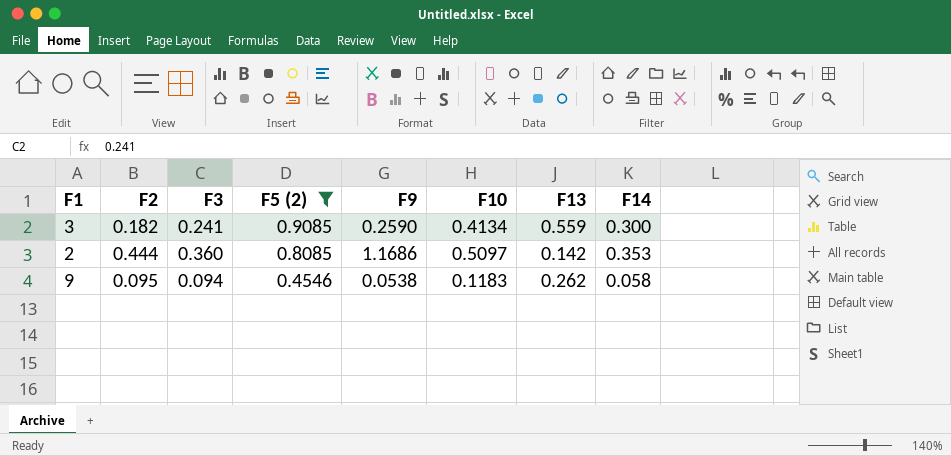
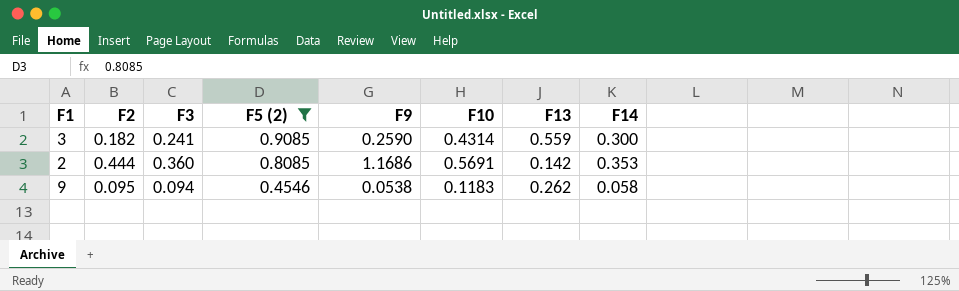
3 | F10: 0.4134 -> 0.4314
2 | F10: 0.5097 -> 0.5691

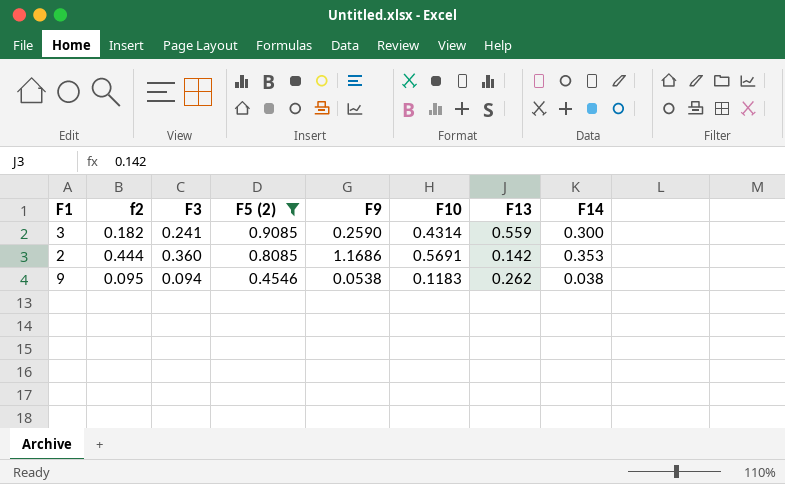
column name: F2 -> f2
9 | F14: 0.058 -> 0.038

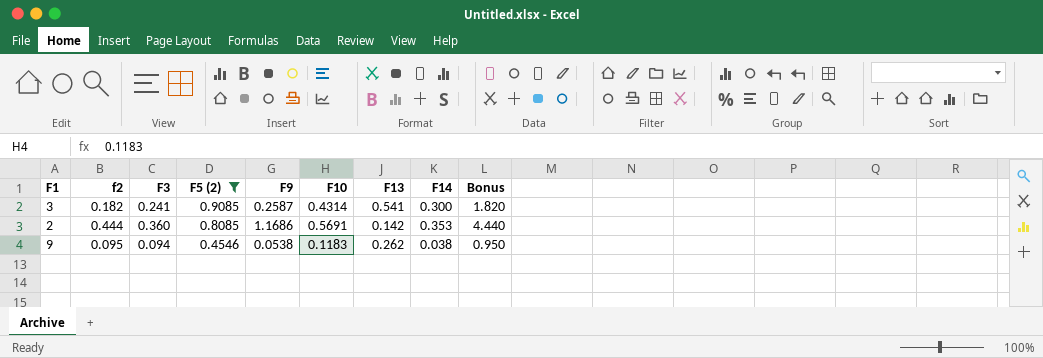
column Bonus | formula: none -> [f2] * 10
3 | F9: 0.2590 -> 0.2587
3 | F13: 0.559 -> 0.541

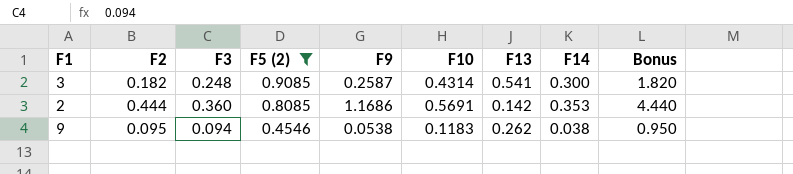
column name: f2 -> F2
3 | F3: 0.241 -> 0.248

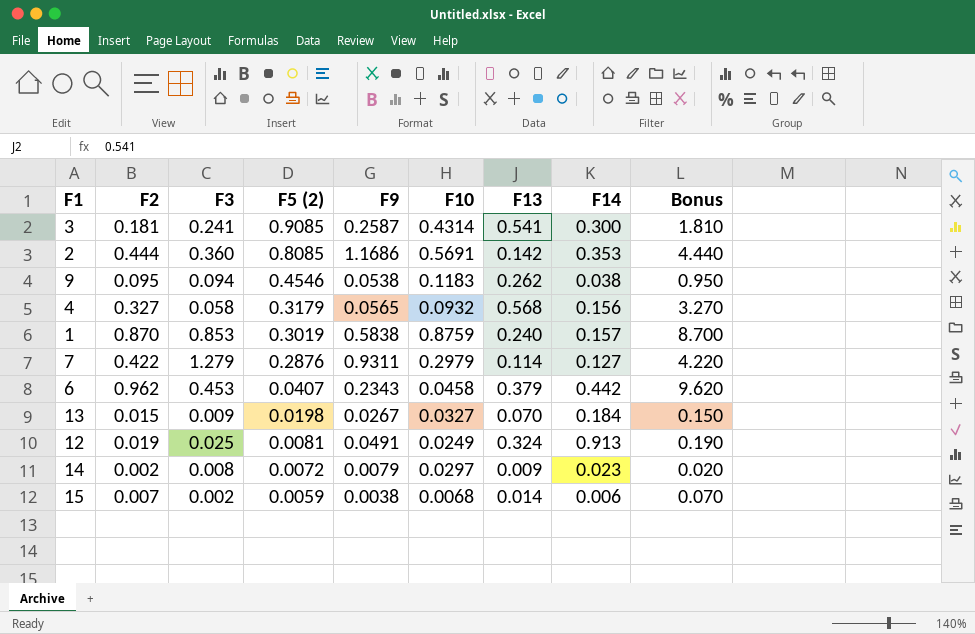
filter: F5 (2) >= 0.4546 -> none
3 | F2: 0.182 -> 0.181
3 | F3: 0.248 -> 0.241
3 | Bonus: 1.820 -> 1.810

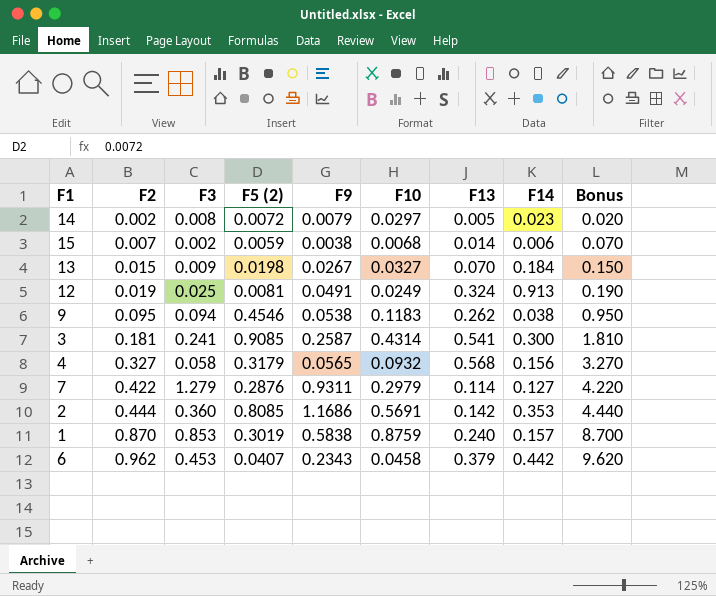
row order: F5 (2) descending -> F2 ascending
14 | F13: 0.009 -> 0.005

